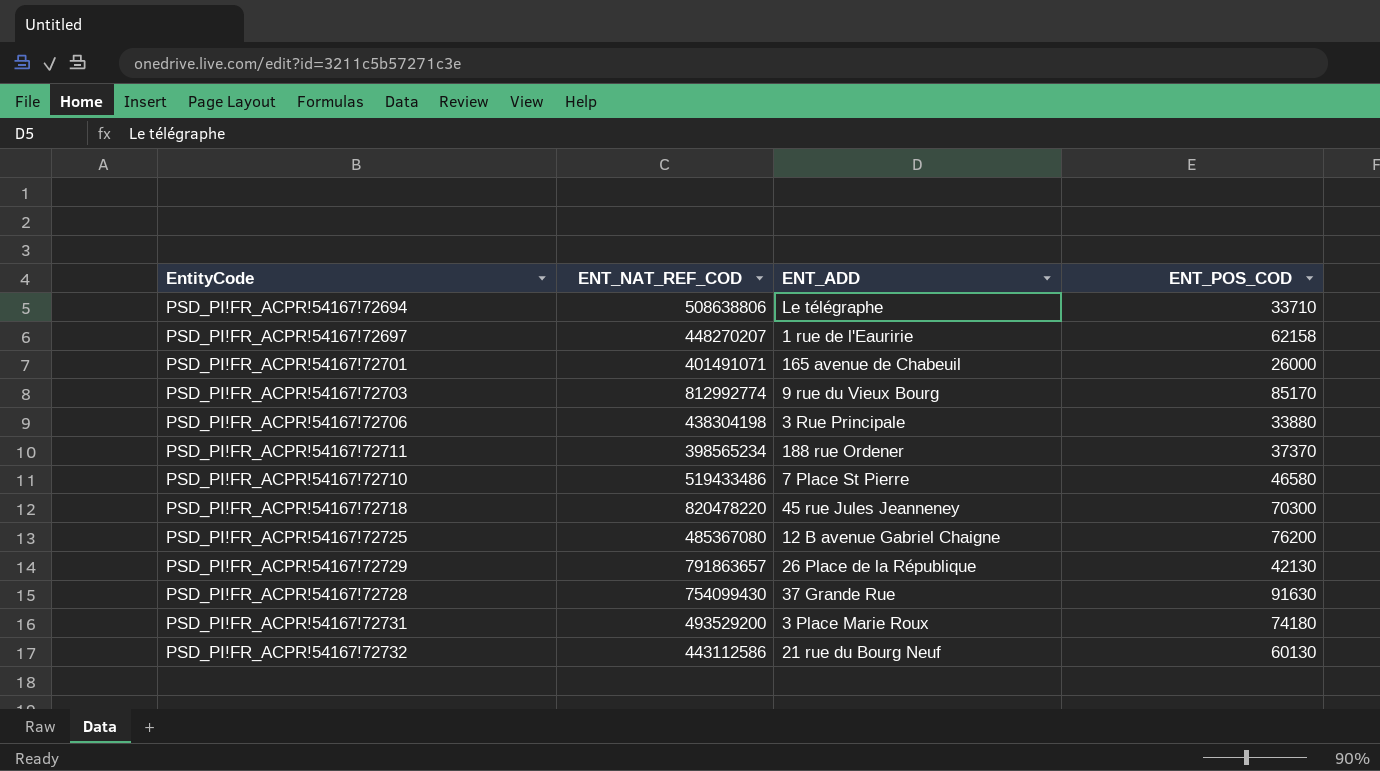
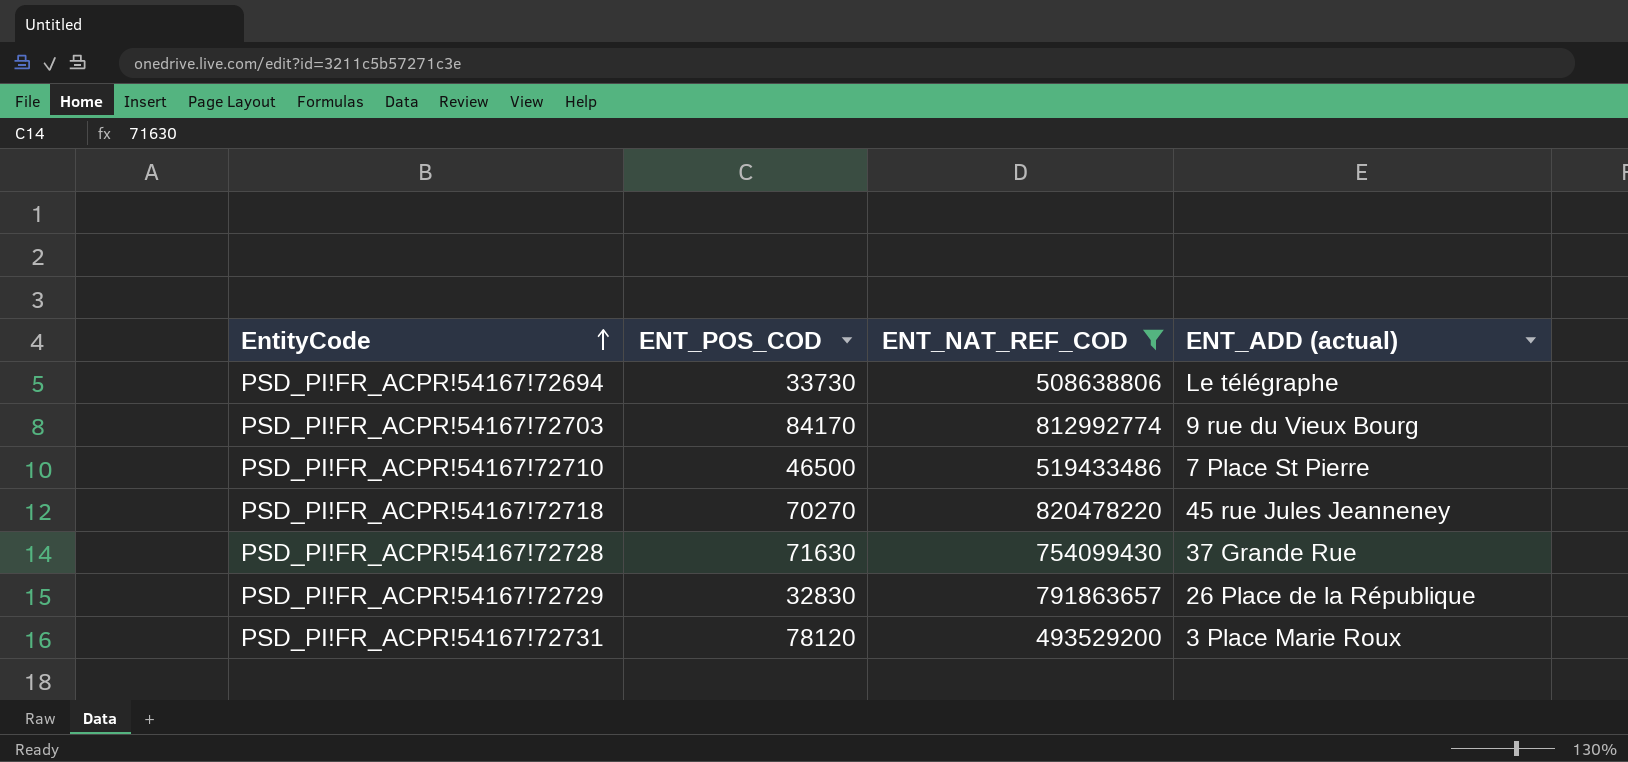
filter: none -> ENT_NAT_REF_COD >= 493529200
row order: none -> EntityCode ascending
column ENT_POS_COD | position: 4 -> 2
column name: ENT_ADD -> ENT_ADD (actual)
PSD_PI!FR_ACPR!54167!72694 | ENT_POS_COD: 33710 -> 33730
PSD_PI!FR_ACPR!54167!72703 | ENT_POS_COD: 85170 -> 84170
PSD_PI!FR_ACPR!54167!72710 | ENT_POS_COD: 46580 -> 46500
PSD_PI!FR_ACPR!54167!72718 | ENT_POS_COD: 70300 -> 70270
PSD_PI!FR_ACPR!54167!72728 | ENT_POS_COD: 91630 -> 71630
PSD_PI!FR_ACPR!54167!72729 | ENT_POS_COD: 42130 -> 32830
PSD_PI!FR_ACPR!54167!72731 | ENT_POS_COD: 74180 -> 78120

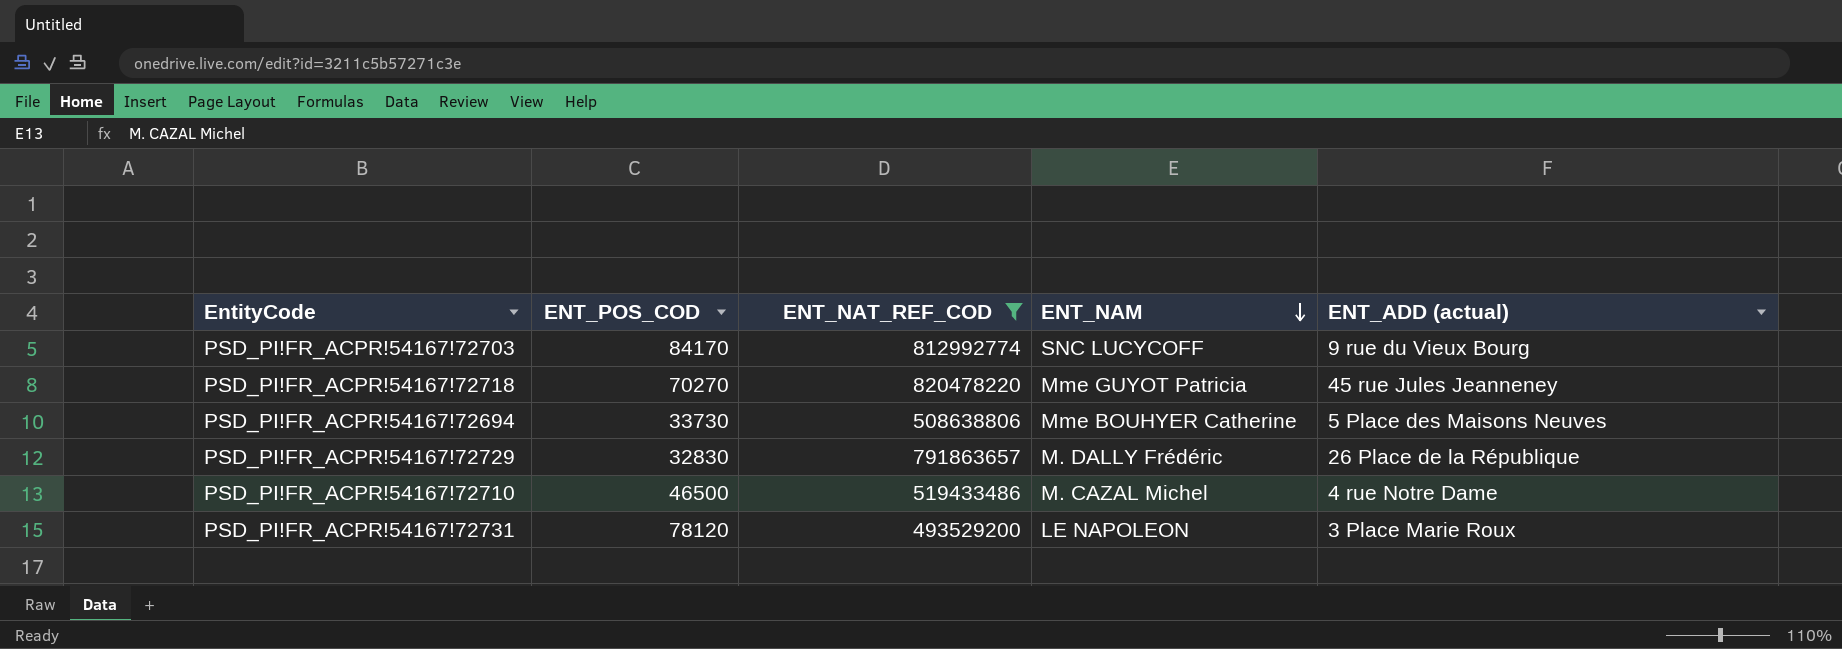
row order: EntityCode ascending -> ENT_NAM descending
column ENT_NAM | position: none -> 4
row PSD_PI!FR_ACPR!54167!72728: 71630 | 754099430 | 37 Grande Rue -> none
PSD_PI!FR_ACPR!54167!72694 | ENT_ADD (actual): Le télégraphe -> 5 Place des Maisons Neuves
PSD_PI!FR_ACPR!54167!72710 | ENT_ADD (actual): 7 Place St Pierre -> 4 rue Notre Dame

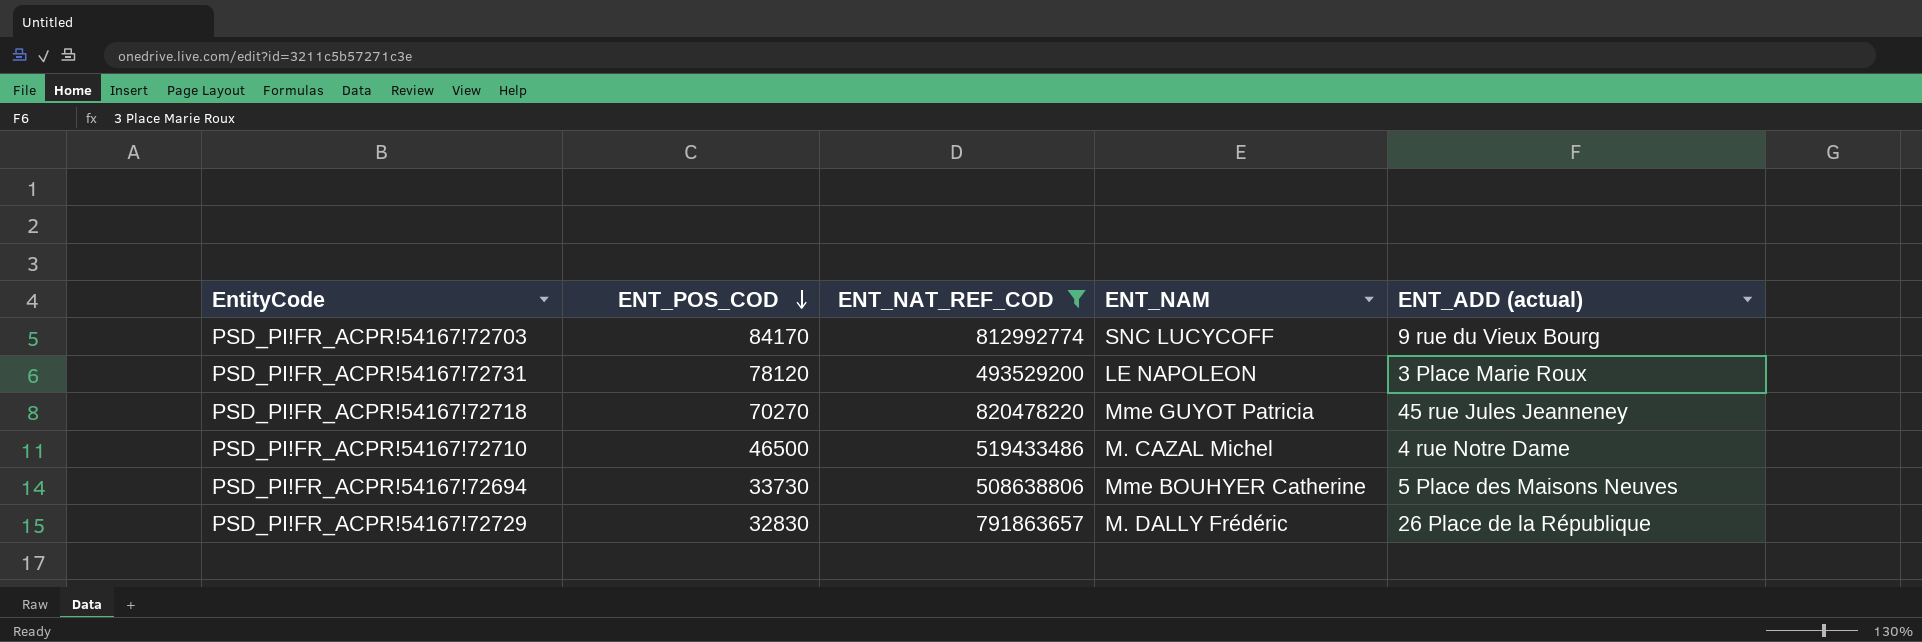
row order: ENT_NAM descending -> ENT_POS_COD descending

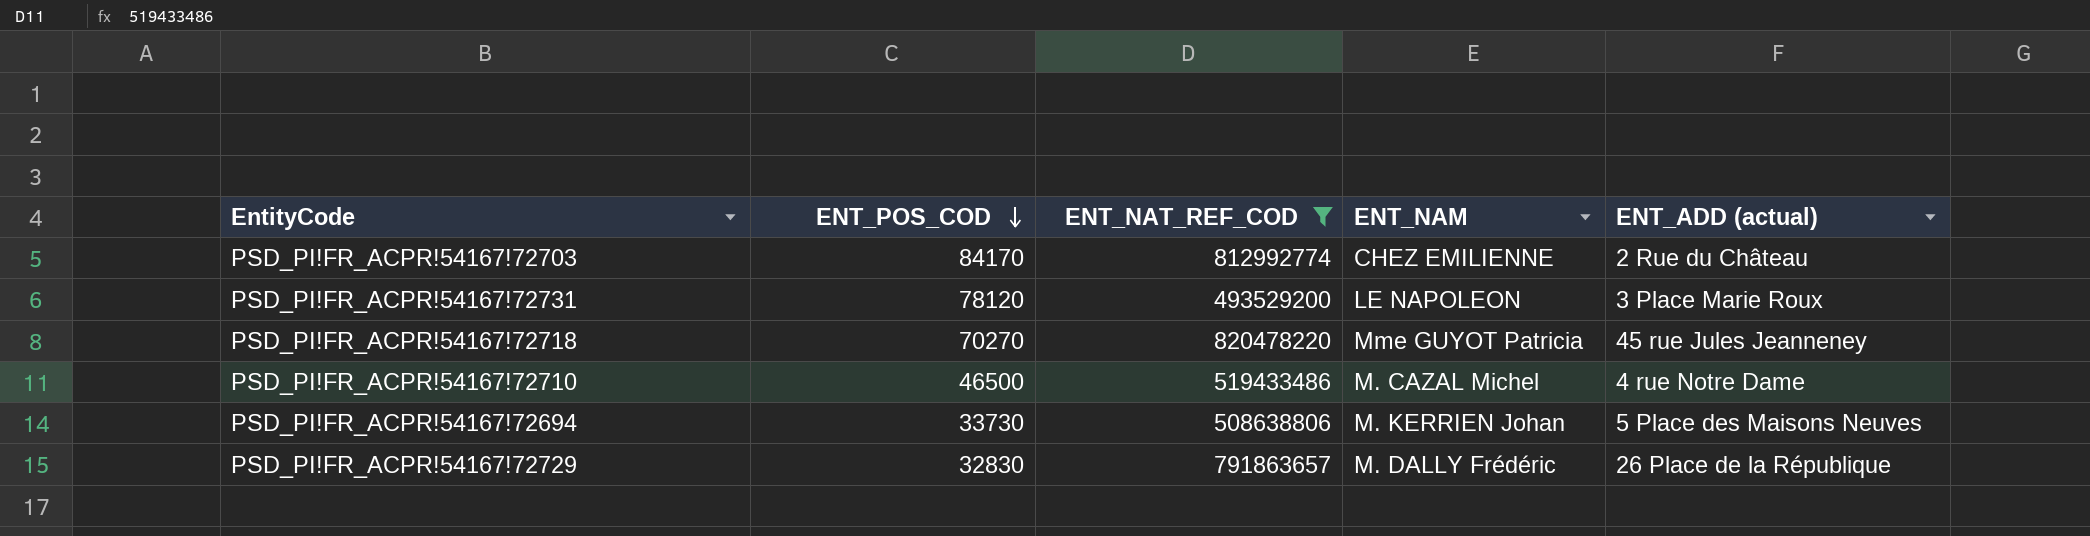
PSD_PI!FR_ACPR!54167!72703 | ENT_NAM: SNC LUCYCOFF -> CHEZ EMILIENNE
PSD_PI!FR_ACPR!54167!72703 | ENT_ADD (actual): 9 rue du Vieux Bourg -> 2 Rue du Château
PSD_PI!FR_ACPR!54167!72694 | ENT_NAM: Mme BOUHYER Catherine -> M. KERRIEN Johan

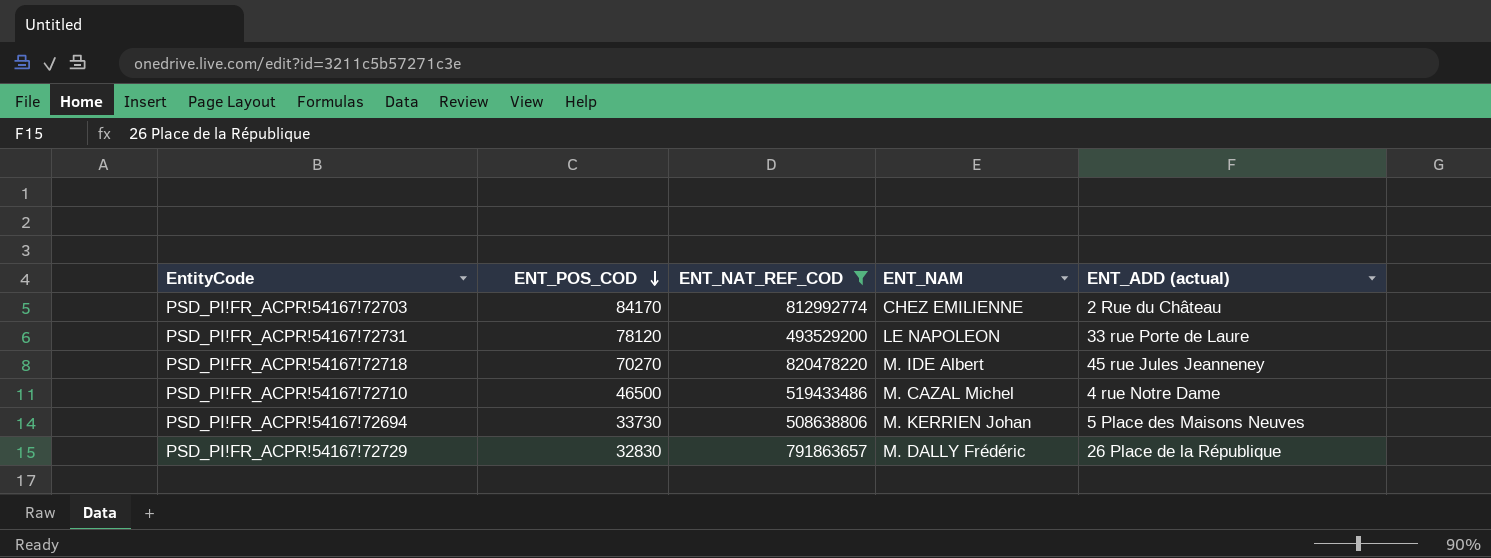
PSD_PI!FR_ACPR!54167!72731 | ENT_ADD (actual): 3 Place Marie Roux -> 33 rue Porte de Laure
PSD_PI!FR_ACPR!54167!72718 | ENT_NAM: Mme GUYOT Patricia -> M. IDE Albert

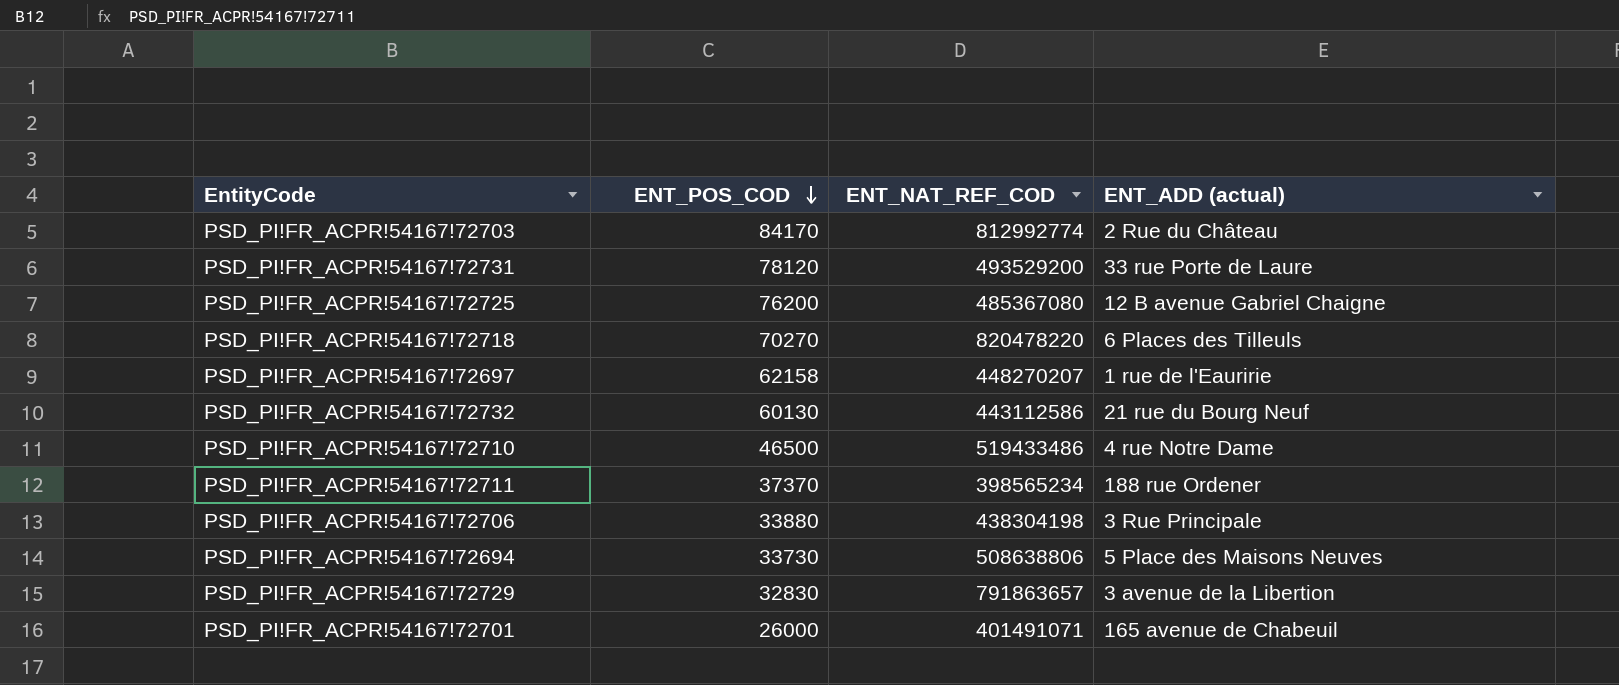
filter: ENT_NAT_REF_COD >= 493529200 -> none
column ENT_NAM | position: 4 -> none
PSD_PI!FR_ACPR!54167!72718 | ENT_ADD (actual): 45 rue Jules Jeanneney -> 6 Places des Tilleuls
PSD_PI!FR_ACPR!54167!72729 | ENT_ADD (actual): 26 Place de la République -> 3 avenue de la Libertion

